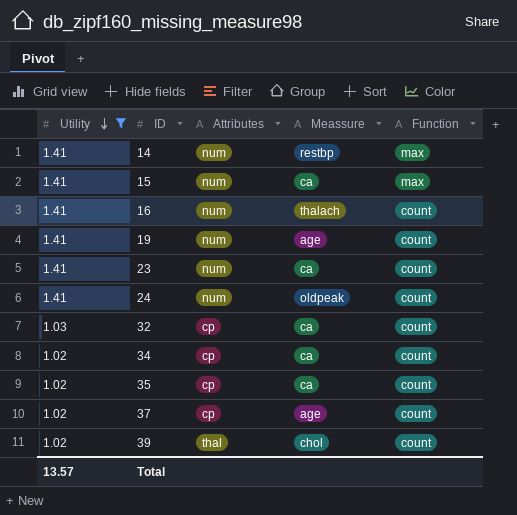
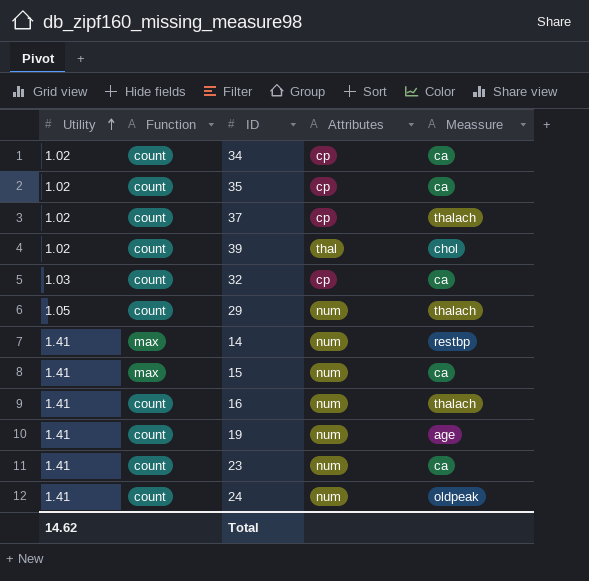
filter: Utility != 1.05 -> none
row order: Utility descending -> Utility ascending
column Function | position: 5 -> 2
37 | Meassure: age -> thalach
Total | Utility: 13.57 -> 14.62

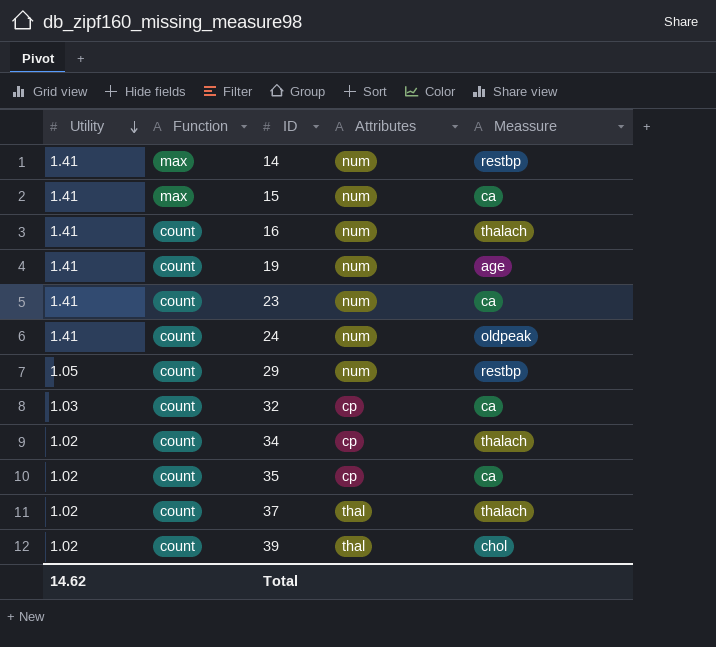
row order: Utility ascending -> Utility descending
29 | Meassure: thalach -> restbp
34 | Meassure: ca -> thalach
37 | Attributes: cp -> thal

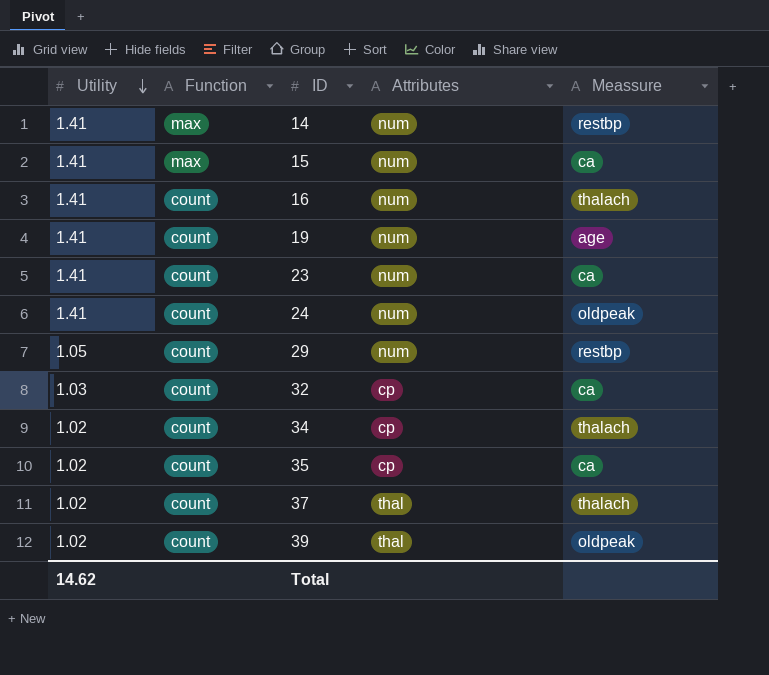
39 | Meassure: chol -> oldpeak

